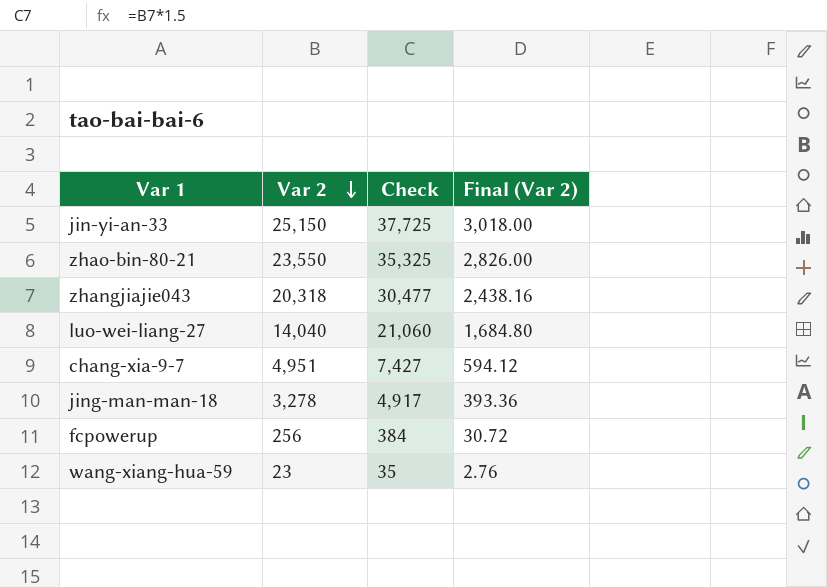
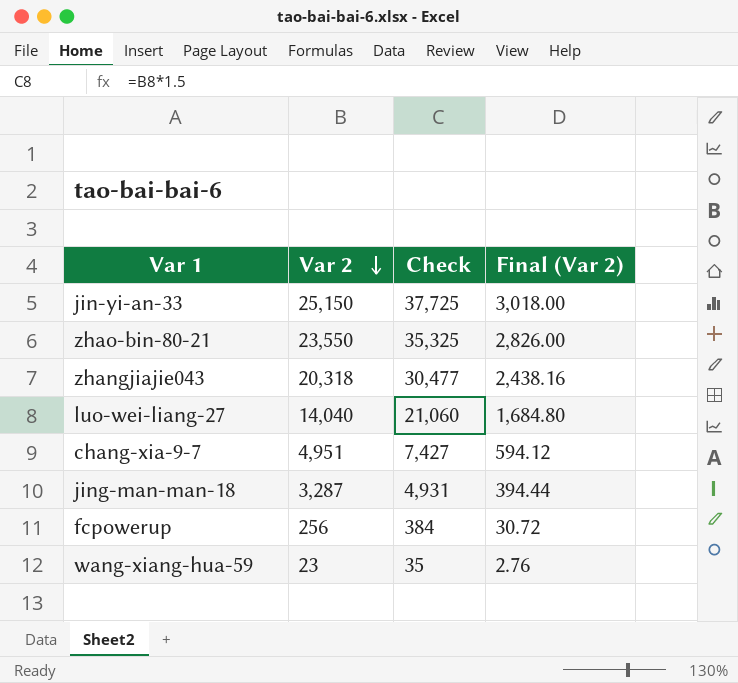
jing-man-man-18 | Var 2: 3,278 -> 3,287
jing-man-man-18 | Check: 4,917 -> 4,931
jing-man-man-18 | Final (Var 2): 393.36 -> 394.44

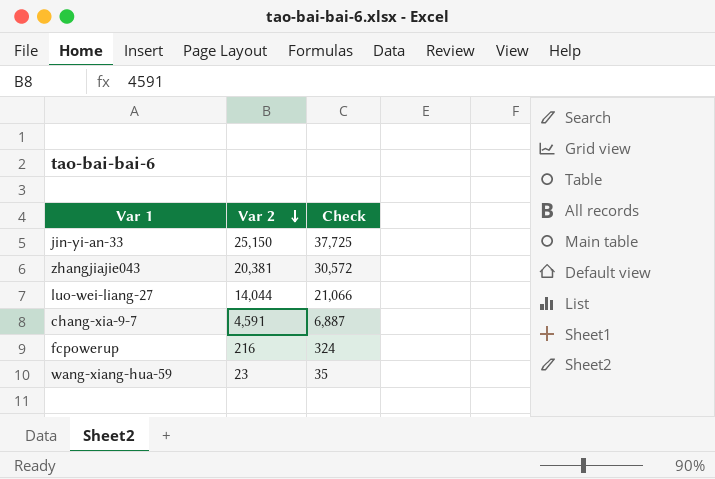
column Final (Var 2) | formula: [Var 2] * 0.12 -> none
row zhao-bin-80-21: 23,550 | 35,325 | 2,826.00 -> none
row jing-man-man-18: 3,287 | 4,931 | 394.44 -> none
zhangjiajie043 | Var 2: 20,318 -> 20,381
zhangjiajie043 | Check: 30,477 -> 30,572
luo-wei-liang-27 | Var 2: 14,040 -> 14,044
luo-wei-liang-27 | Check: 21,060 -> 21,066
chang-xia-9-7 | Var 2: 4,951 -> 4,591
chang-xia-9-7 | Check: 7,427 -> 6,887
fcpowerup | Var 2: 256 -> 216
fcpowerup | Check: 384 -> 324

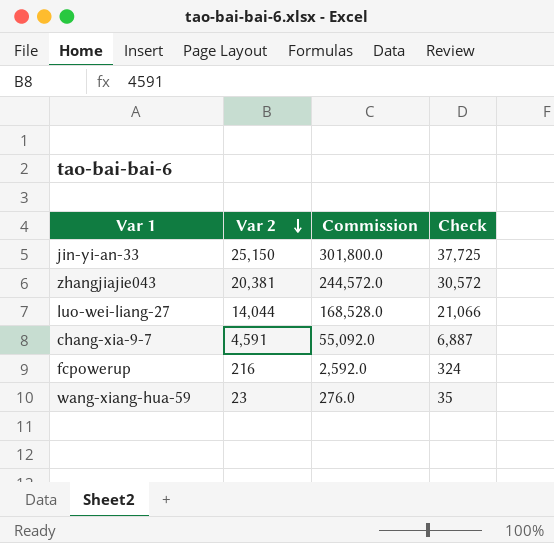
column Commission | formula: none -> [Var 2] * 12

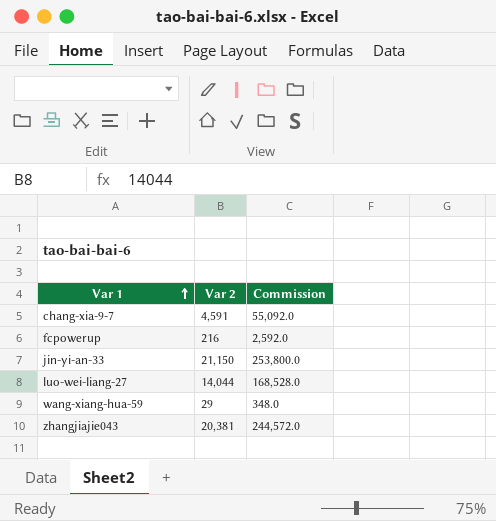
row order: Var 2 descending -> Var 1 ascending
column Check | formula: [Var 2] * 1.5 -> none
jin-yi-an-33 | Var 2: 25,150 -> 21,150
jin-yi-an-33 | Commission: 301,800.0 -> 253,800.0
wang-xiang-hua-59 | Var 2: 23 -> 29
wang-xiang-hua-59 | Commission: 276.0 -> 348.0

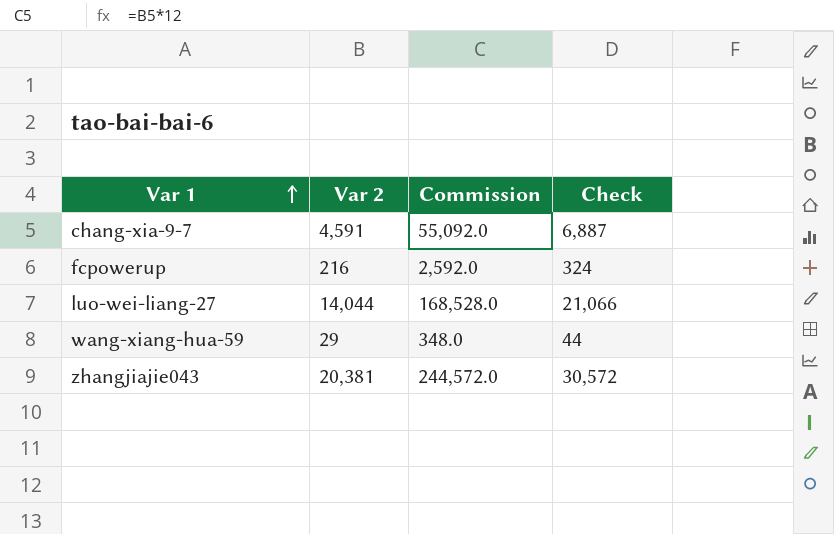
column Check | formula: none -> [Var 2] * 1.5
row jin-yi-an-33: 21,150 | 253,800.0 -> none

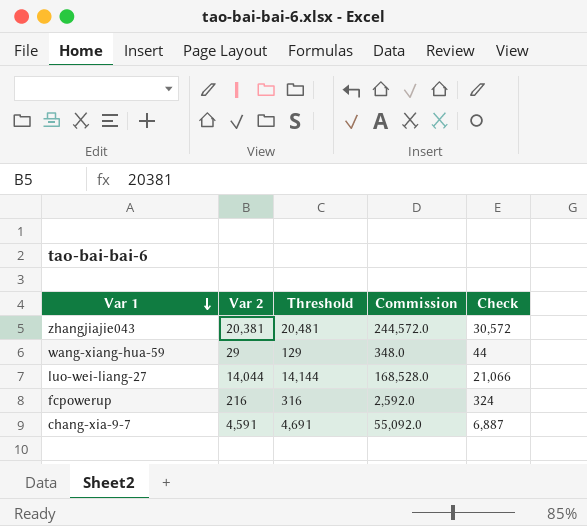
row order: Var 1 ascending -> Var 1 descending
column Threshold | formula: none -> [Var 2] + 100

